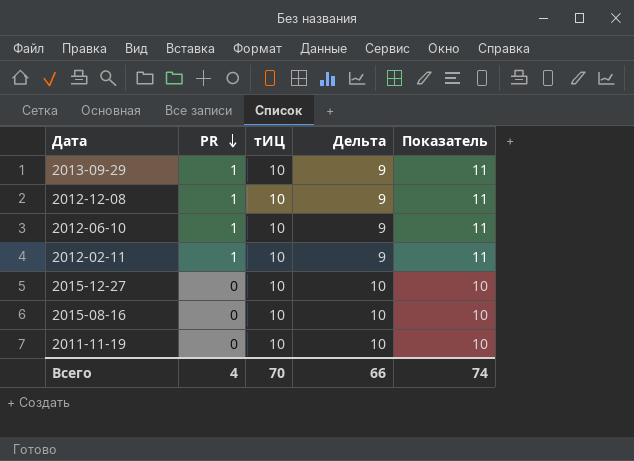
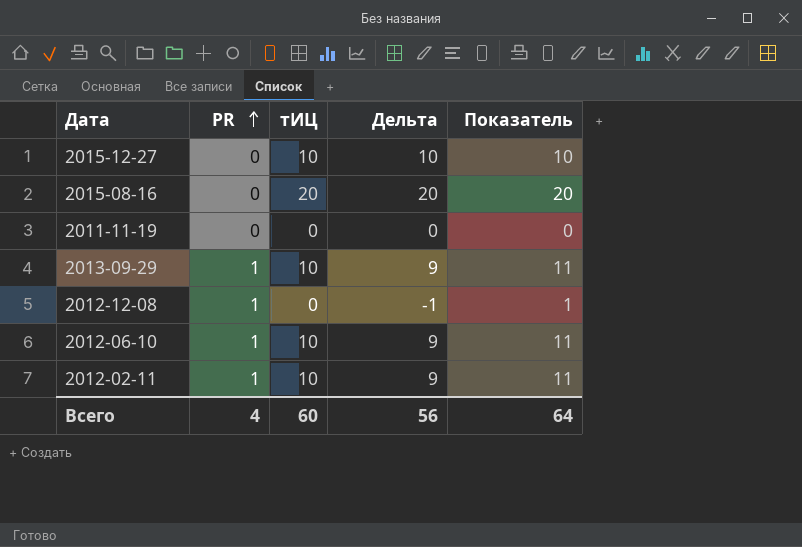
row order: PR descending -> PR ascending
2015-08-16 | тИЦ: 10 -> 20
2015-08-16 | Дельта: 10 -> 20
2015-08-16 | Показатель: 10 -> 20
2011-11-19 | тИЦ: 10 -> 0
2011-11-19 | Дельта: 10 -> 0
2011-11-19 | Показатель: 10 -> 0
2012-12-08 | тИЦ: 10 -> 0
2012-12-08 | Дельта: 9 -> -1
2012-12-08 | Показатель: 11 -> 1
Всего | тИЦ: 70 -> 60
Всего | Дельта: 66 -> 56
Всего | Показатель: 74 -> 64

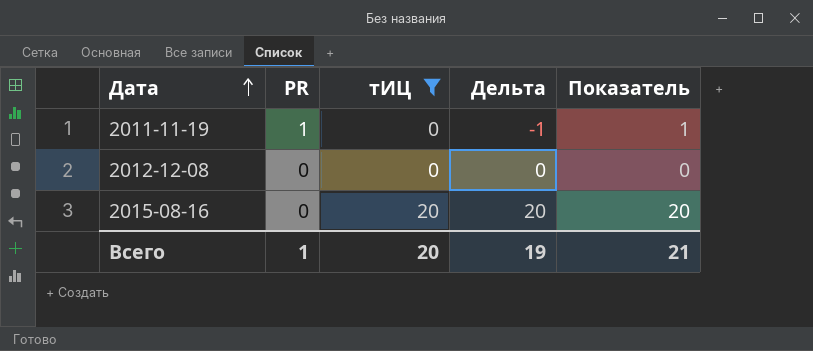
filter: none -> тИЦ != 10
row order: PR ascending -> Дата ascending
2011-11-19 | PR: 0 -> 1
2011-11-19 | Дельта: 0 -> -1
2011-11-19 | Показатель: 0 -> 1
2012-12-08 | PR: 1 -> 0
2012-12-08 | Дельта: -1 -> 0
2012-12-08 | Показатель: 1 -> 0
Всего | PR: 4 -> 1
Всего | тИЦ: 60 -> 20
Всего | Дельта: 56 -> 19
Всего | Показатель: 64 -> 21

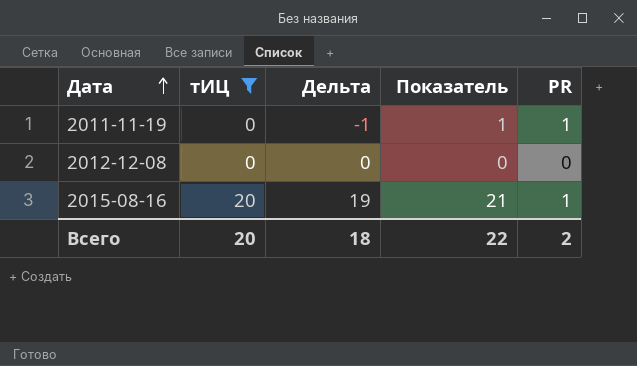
column PR | position: 2 -> 5
2015-08-16 | Дельта: 20 -> 19
2015-08-16 | Показатель: 20 -> 21
2015-08-16 | PR: 0 -> 1
Всего | Дельта: 19 -> 18
Всего | Показатель: 21 -> 22
Всего | PR: 1 -> 2

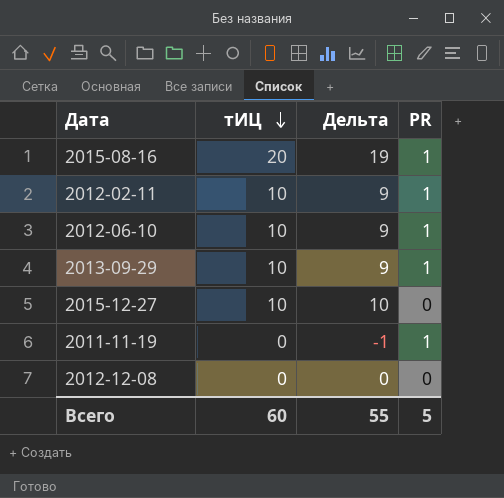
filter: тИЦ != 10 -> none
row order: Дата ascending -> тИЦ descending
column Показатель | formula: [тИЦ] + [PR] -> none
Всего | тИЦ: 20 -> 60
Всего | Дельта: 18 -> 55
Всего | PR: 2 -> 5

